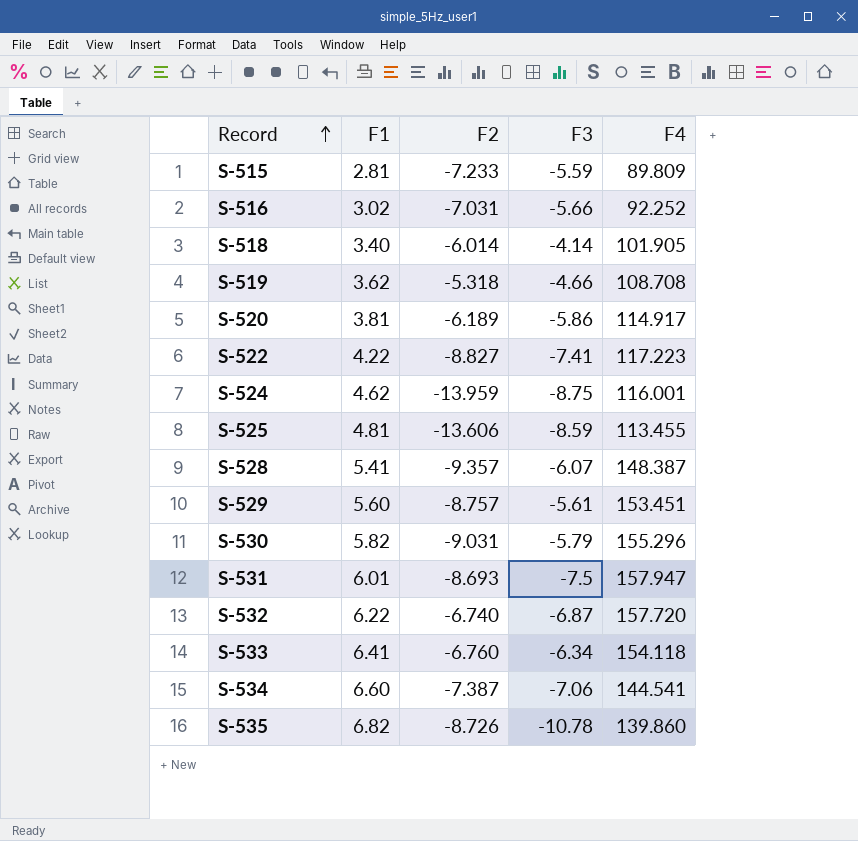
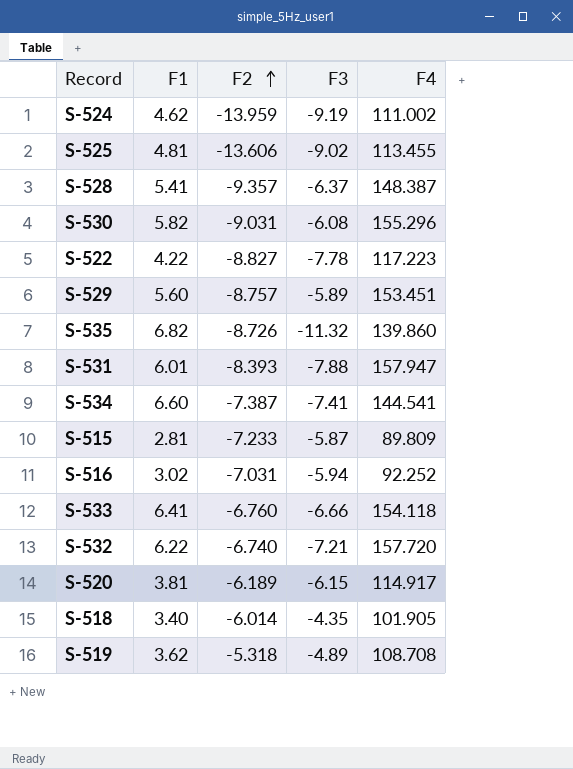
row order: Record ascending -> F2 ascending
S-524 | F3: -8.75 -> -9.19
S-524 | F4: 116.001 -> 111.002
S-525 | F3: -8.59 -> -9.02
S-528 | F3: -6.07 -> -6.37
S-530 | F3: -5.79 -> -6.08
S-522 | F3: -7.41 -> -7.78
S-529 | F3: -5.61 -> -5.89
S-535 | F3: -10.78 -> -11.32
S-531 | F2: -8.693 -> -8.393
S-531 | F3: -7.5 -> -7.88
S-534 | F3: -7.06 -> -7.41
S-515 | F3: -5.59 -> -5.87
S-516 | F3: -5.66 -> -5.94
S-533 | F3: -6.34 -> -6.66
S-532 | F3: -6.87 -> -7.21
S-520 | F3: -5.86 -> -6.15
S-518 | F3: -4.14 -> -4.35
S-519 | F3: -4.66 -> -4.89

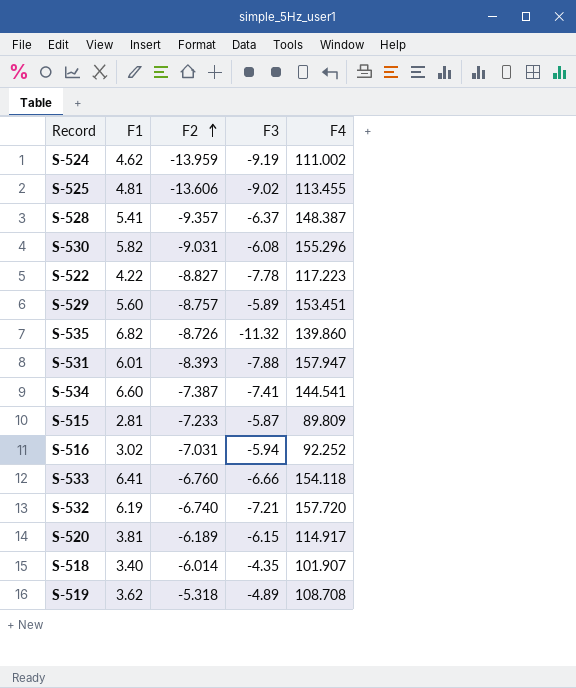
S-532 | F1: 6.22 -> 6.19
S-518 | F4: 101.905 -> 101.907

